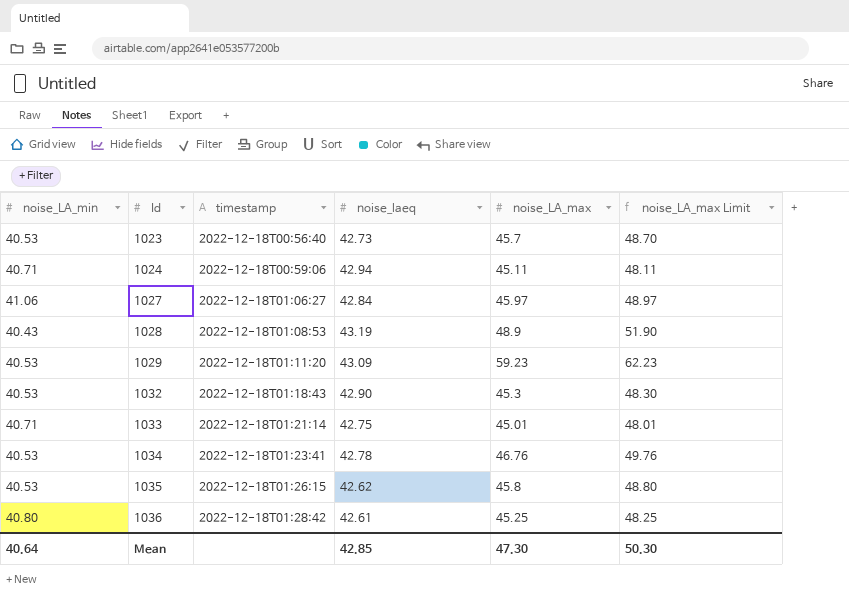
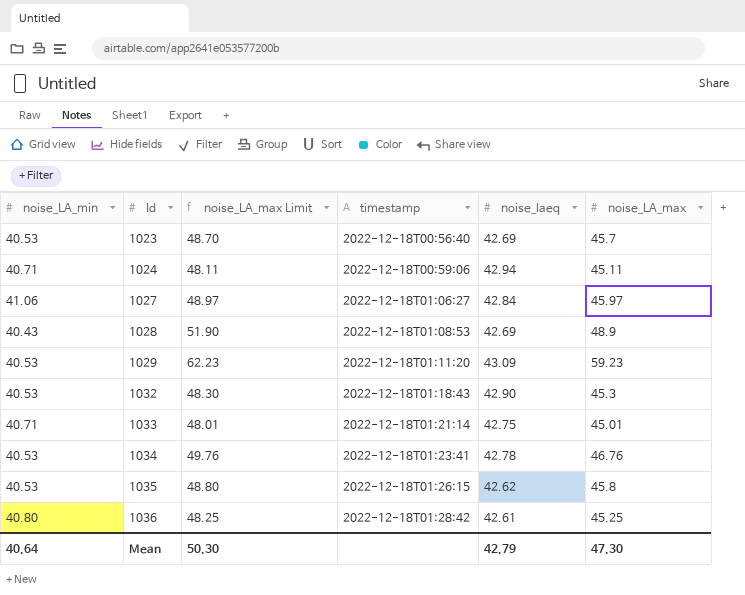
column noise_LA_max Limit | position: 6 -> 3
1023 | noise_laeq: 42.73 -> 42.69
1028 | noise_laeq: 43.19 -> 42.69
Mean | noise_laeq: 42.85 -> 42.79

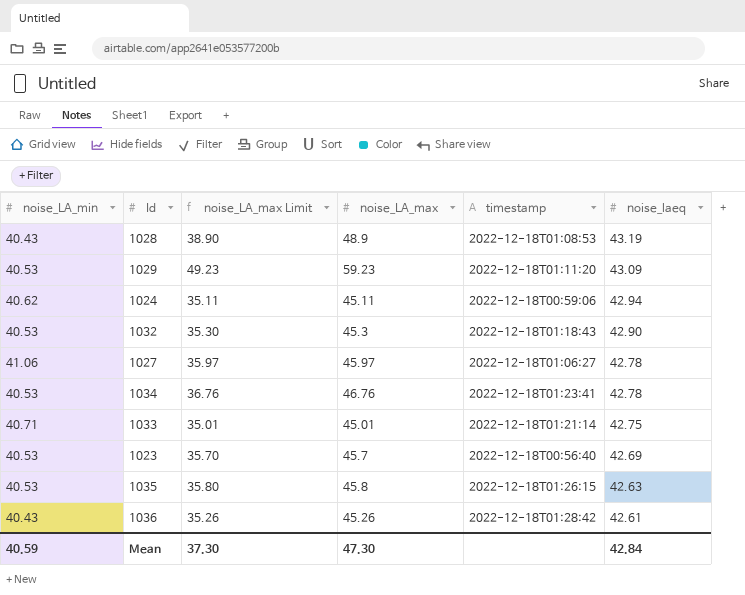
row order: Id ascending -> noise_laeq descending
column noise_LA_max Limit | formula: [noise_LA_max] + 3 -> [noise_LA_max] - 10
column noise_LA_max | position: 6 -> 4
1028 | noise_laeq: 42.69 -> 43.19
1024 | noise_LA_min: 40.71 -> 40.62
1027 | noise_laeq: 42.84 -> 42.78
1035 | noise_laeq: 42.62 -> 42.63
1036 | noise_LA_min: 40.80 -> 40.43
1036 | noise_LA_max: 45.25 -> 45.26
Mean | noise_LA_min: 40.64 -> 40.59
Mean | noise_LA_max Limit: 50.30 -> 37.30
Mean | noise_laeq: 42.79 -> 42.84

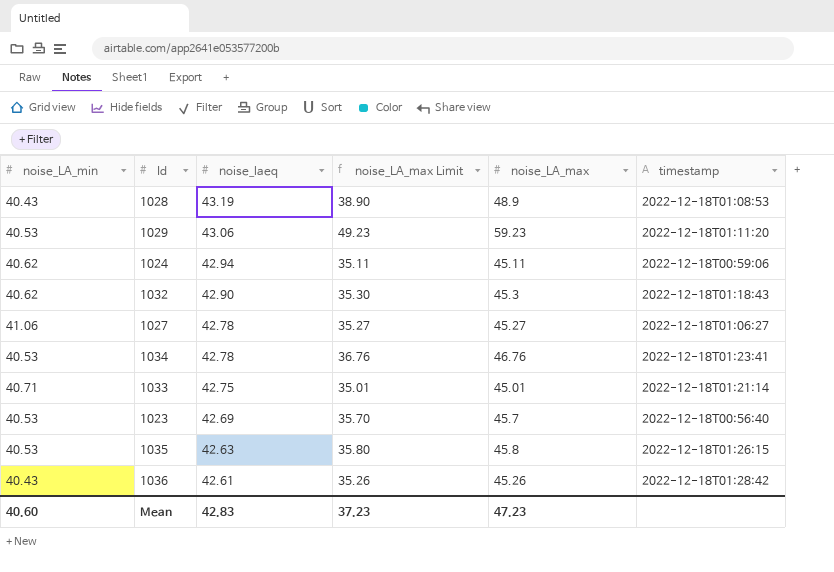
column noise_laeq | position: 6 -> 3
1029 | noise_laeq: 43.09 -> 43.06
1032 | noise_LA_min: 40.53 -> 40.62
1027 | noise_LA_max Limit: 35.97 -> 35.27
1027 | noise_LA_max: 45.97 -> 45.27
Mean | noise_LA_min: 40.59 -> 40.60
Mean | noise_laeq: 42.84 -> 42.83
Mean | noise_LA_max Limit: 37.30 -> 37.23
Mean | noise_LA_max: 47.30 -> 47.23

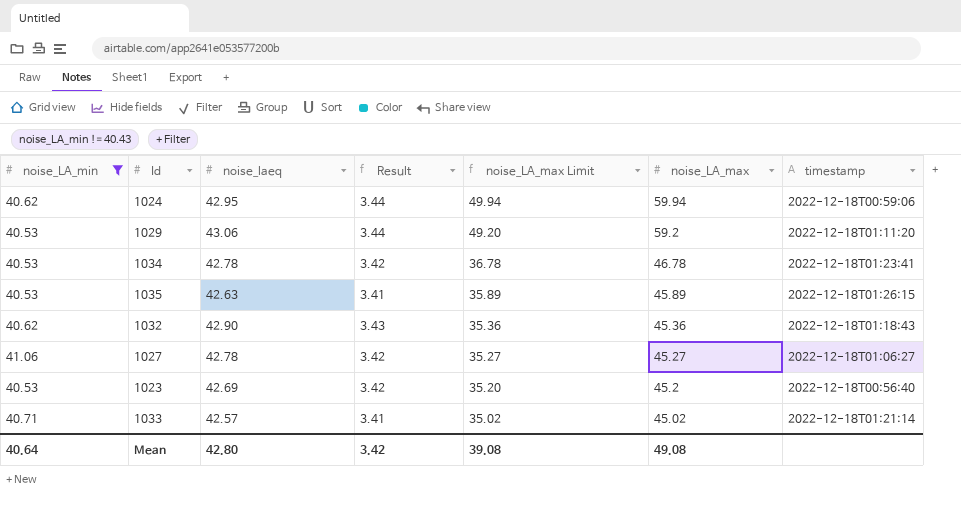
filter: none -> noise_LA_min != 40.43
row order: noise_laeq descending -> noise_LA_max Limit descending
column Result | formula: none -> [noise_laeq] * 0.08
1024 | noise_laeq: 42.94 -> 42.95
1024 | noise_LA_max Limit: 35.11 -> 49.94
1024 | noise_LA_max: 45.11 -> 59.94
1029 | noise_LA_max Limit: 49.23 -> 49.20
1029 | noise_LA_max: 59.23 -> 59.2
1034 | noise_LA_max Limit: 36.76 -> 36.78
1034 | noise_LA_max: 46.76 -> 46.78
1035 | noise_LA_max Limit: 35.80 -> 35.89
1035 | noise_LA_max: 45.8 -> 45.89
1032 | noise_LA_max Limit: 35.30 -> 35.36
1032 | noise_LA_max: 45.3 -> 45.36
1023 | noise_LA_max Limit: 35.70 -> 35.20
1023 | noise_LA_max: 45.7 -> 45.2
1033 | noise_laeq: 42.75 -> 42.57
1033 | noise_LA_max Limit: 35.01 -> 35.02
1033 | noise_LA_max: 45.01 -> 45.02
Mean | noise_LA_min: 40.60 -> 40.64
Mean | noise_laeq: 42.83 -> 42.80
Mean | noise_LA_max Limit: 37.23 -> 39.08
Mean | noise_LA_max: 47.23 -> 49.08

